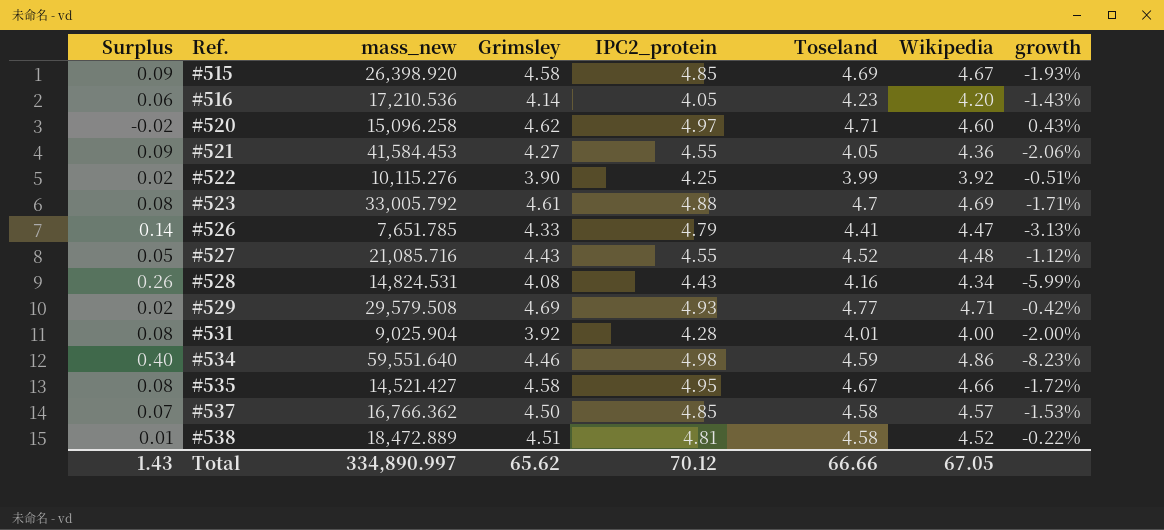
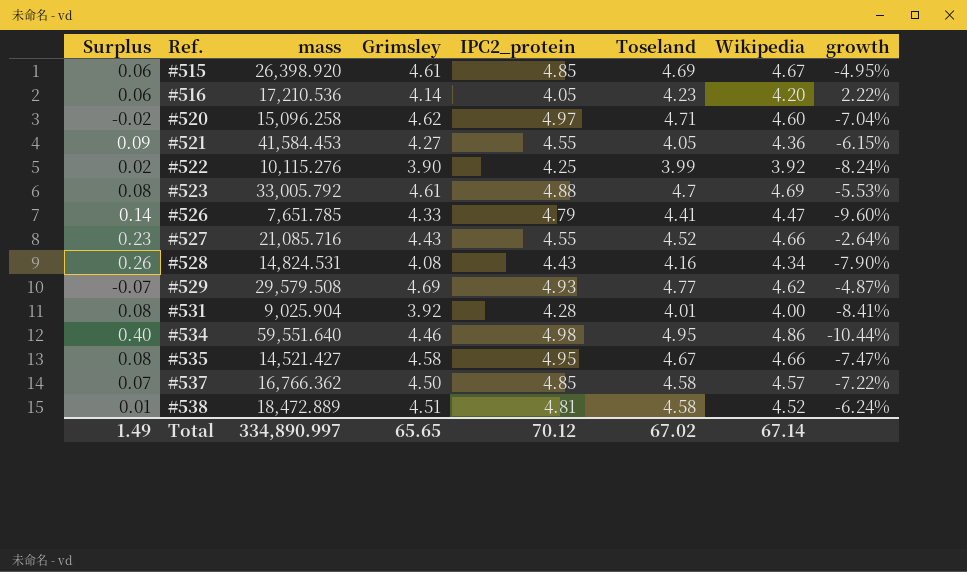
column name: mass_new -> mass
column growth | formula: ([Grimsley] - [Wikipedia]) / [Wikipedia] -> ([Grimsley] - [IPC2_protein]) / [IPC2_protein]
#515 | Surplus: 0.09 -> 0.06
#515 | Grimsley: 4.58 -> 4.61
#527 | Surplus: 0.05 -> 0.23
#527 | Wikipedia: 4.48 -> 4.66
#529 | Surplus: 0.02 -> -0.07
#529 | Wikipedia: 4.71 -> 4.62
#534 | Toseland: 4.59 -> 4.95
Total | Surplus: 1.43 -> 1.49
Total | Grimsley: 65.62 -> 65.65
Total | Toseland: 66.66 -> 67.02
Total | Wikipedia: 67.05 -> 67.14

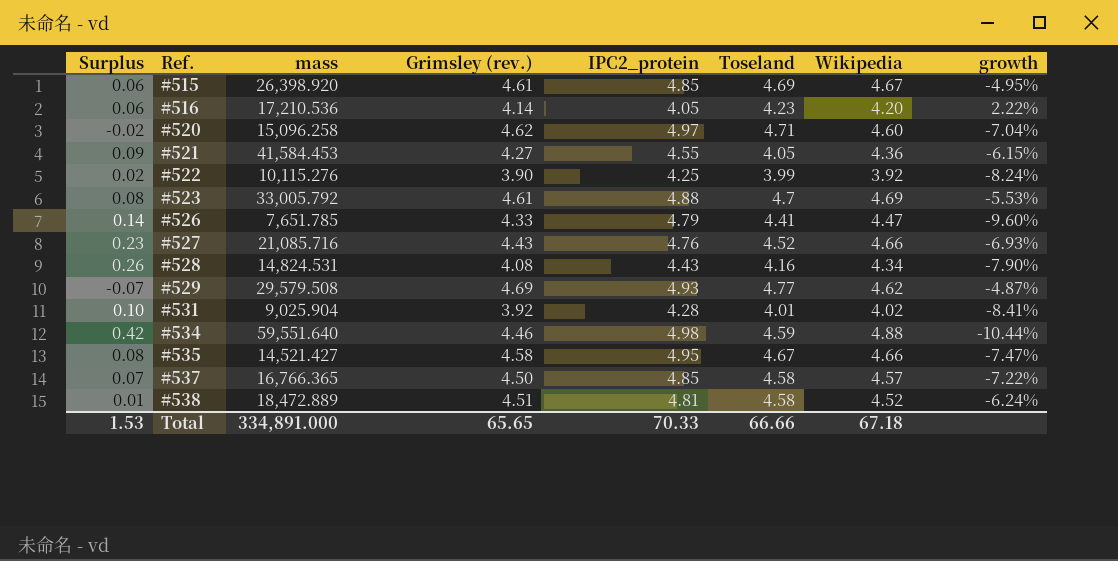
column name: Grimsley -> Grimsley (rev.)
#527 | IPC2_protein: 4.55 -> 4.76
#527 | growth: -2.64% -> -6.93%
#531 | Surplus: 0.08 -> 0.10
#531 | Wikipedia: 4.00 -> 4.02
#534 | Surplus: 0.40 -> 0.42
#534 | Toseland: 4.95 -> 4.59
#534 | Wikipedia: 4.86 -> 4.88
#537 | mass: 16,766.362 -> 16,766.365
Total | Surplus: 1.49 -> 1.53
Total | mass: 334,890.997 -> 334,891.000
Total | IPC2_protein: 70.12 -> 70.33
Total | Toseland: 67.02 -> 66.66
Total | Wikipedia: 67.14 -> 67.18

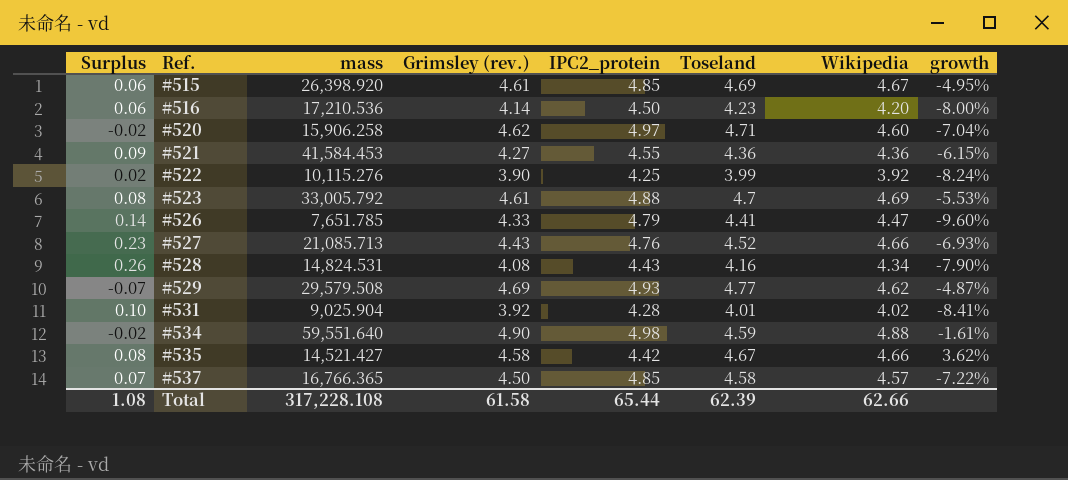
row #538: 0.01 | 18,472.889 | 4.51 | 4.81 | 4.58 | 4.52 | -6.24% -> none
#516 | IPC2_protein: 4.05 -> 4.50
#516 | growth: 2.22% -> -8.00%
#520 | mass: 15,096.258 -> 15,906.258
#521 | Toseland: 4.05 -> 4.36
#527 | mass: 21,085.716 -> 21,085.713
#534 | Surplus: 0.42 -> -0.02
#534 | Grimsley (rev.): 4.46 -> 4.90
#534 | growth: -10.44% -> -1.61%
#535 | IPC2_protein: 4.95 -> 4.42
#535 | growth: -7.47% -> 3.62%
Total | Surplus: 1.53 -> 1.08
Total | mass: 334,891.000 -> 317,228.108
Total | Grimsley (rev.): 65.65 -> 61.58
Total | IPC2_protein: 70.33 -> 65.44
Total | Toseland: 66.66 -> 62.39
Total | Wikipedia: 67.18 -> 62.66

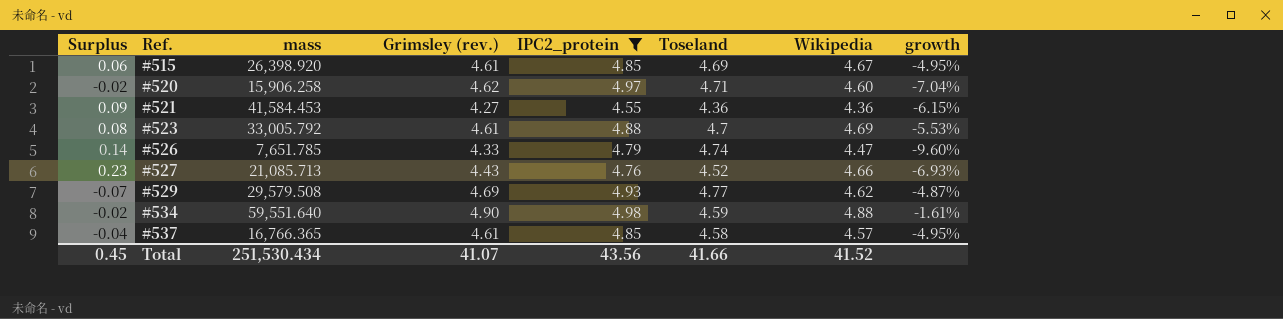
filter: none -> IPC2_protein >= 4.55
#526 | Toseland: 4.41 -> 4.74
#537 | Surplus: 0.07 -> -0.04
#537 | Grimsley (rev.): 4.50 -> 4.61
#537 | growth: -7.22% -> -4.95%
Total | Surplus: 1.08 -> 0.45
Total | mass: 317,228.108 -> 251,530.434
Total | Grimsley (rev.): 61.58 -> 41.07
Total | IPC2_protein: 65.44 -> 43.56
Total | Toseland: 62.39 -> 41.66
Total | Wikipedia: 62.66 -> 41.52

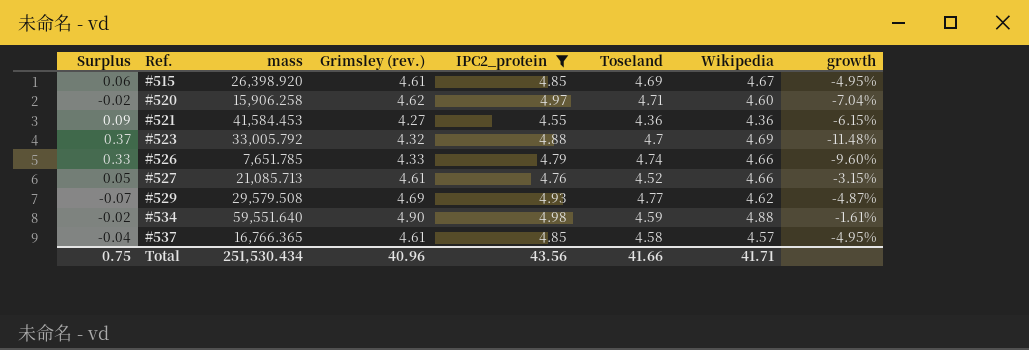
#523 | Surplus: 0.08 -> 0.37
#523 | Grimsley (rev.): 4.61 -> 4.32
#523 | growth: -5.53% -> -11.48%
#526 | Surplus: 0.14 -> 0.33
#526 | Wikipedia: 4.47 -> 4.66
#527 | Surplus: 0.23 -> 0.05
#527 | Grimsley (rev.): 4.43 -> 4.61
#527 | growth: -6.93% -> -3.15%
Total | Surplus: 0.45 -> 0.75
Total | Grimsley (rev.): 41.07 -> 40.96
Total | Wikipedia: 41.52 -> 41.71

